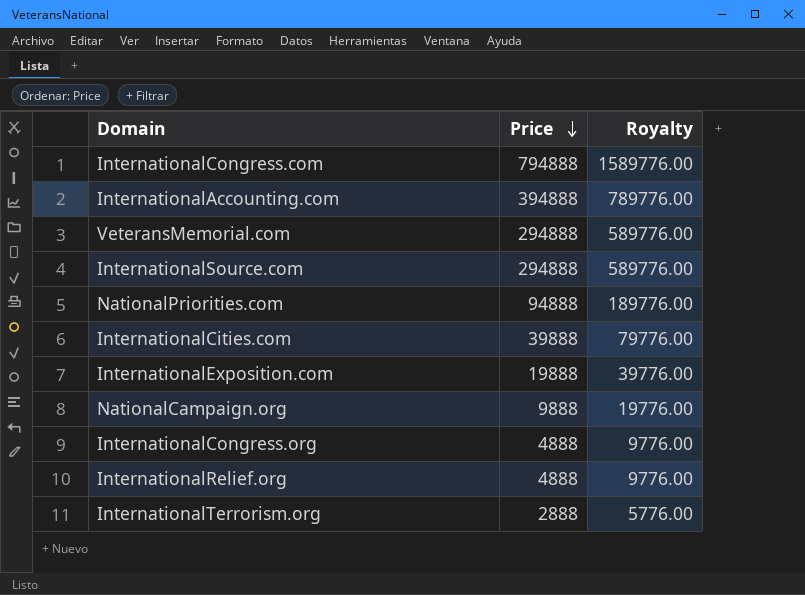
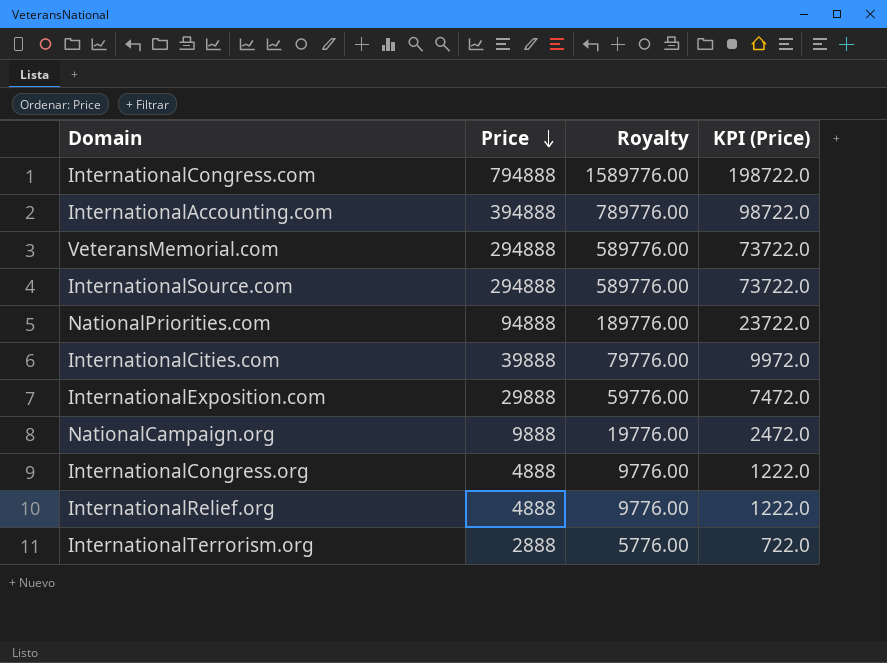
column KPI (Price) | formula: none -> [Price] * 0.25
InternationalExposition.com | Price: 19888 -> 29888
InternationalExposition.com | Royalty: 39776.00 -> 59776.00

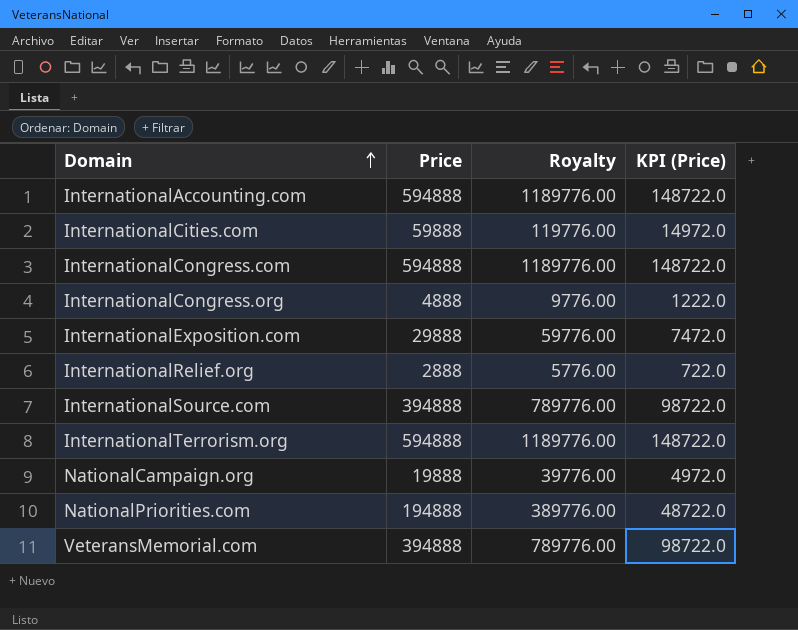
row order: Price descending -> Domain ascending
InternationalAccounting.com | Price: 394888 -> 594888
InternationalAccounting.com | Royalty: 789776.00 -> 1189776.00
InternationalAccounting.com | KPI (Price): 98722.0 -> 148722.0
InternationalCities.com | Price: 39888 -> 59888
InternationalCities.com | Royalty: 79776.00 -> 119776.00
InternationalCities.com | KPI (Price): 9972.0 -> 14972.0
InternationalCongress.com | Price: 794888 -> 594888
InternationalCongress.com | Royalty: 1589776.00 -> 1189776.00
InternationalCongress.com | KPI (Price): 198722.0 -> 148722.0
InternationalRelief.org | Price: 4888 -> 2888
InternationalRelief.org | Royalty: 9776.00 -> 5776.00
InternationalRelief.org | KPI (Price): 1222.0 -> 722.0
InternationalSource.com | Price: 294888 -> 394888
InternationalSource.com | Royalty: 589776.00 -> 789776.00
InternationalSource.com | KPI (Price): 73722.0 -> 98722.0
InternationalTerrorism.org | Price: 2888 -> 594888
InternationalTerrorism.org | Royalty: 5776.00 -> 1189776.00
InternationalTerrorism.org | KPI (Price): 722.0 -> 148722.0
NationalCampaign.org | Price: 9888 -> 19888
NationalCampaign.org | Royalty: 19776.00 -> 39776.00
NationalCampaign.org | KPI (Price): 2472.0 -> 4972.0
NationalPriorities.com | Price: 94888 -> 194888
NationalPriorities.com | Royalty: 189776.00 -> 389776.00
NationalPriorities.com | KPI (Price): 23722.0 -> 48722.0
VeteransMemorial.com | Price: 294888 -> 394888
VeteransMemorial.com | Royalty: 589776.00 -> 789776.00
VeteransMemorial.com | KPI (Price): 73722.0 -> 98722.0

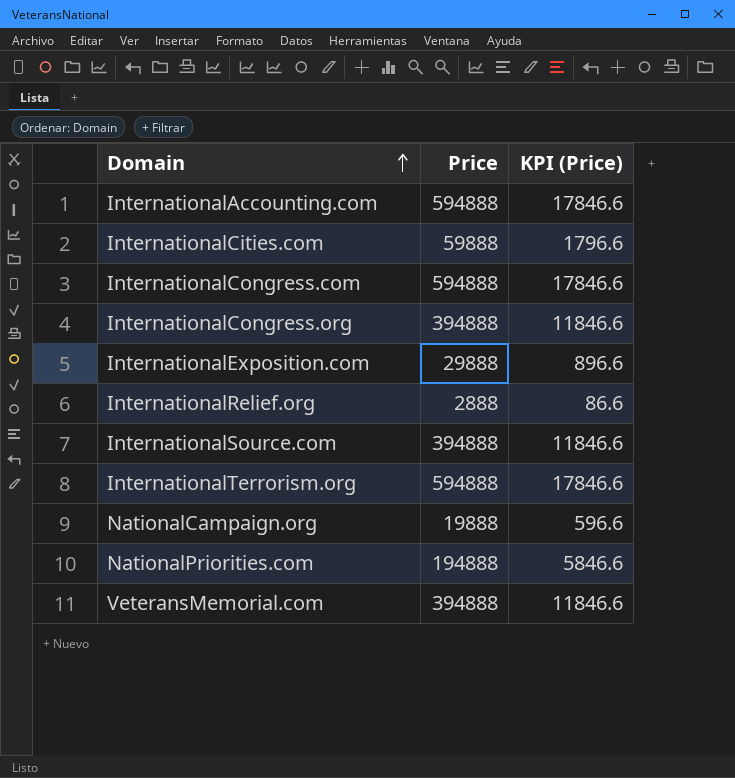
column Royalty | formula: [Price] * 2 -> none
column KPI (Price) | formula: [Price] * 0.25 -> [Price] * 0.03
InternationalCongress.org | Price: 4888 -> 394888

